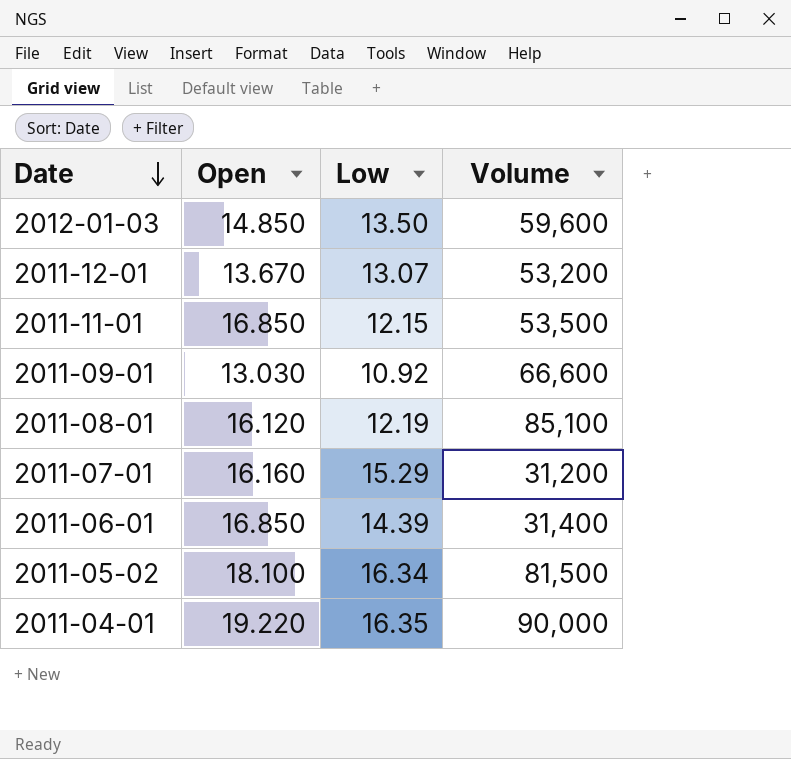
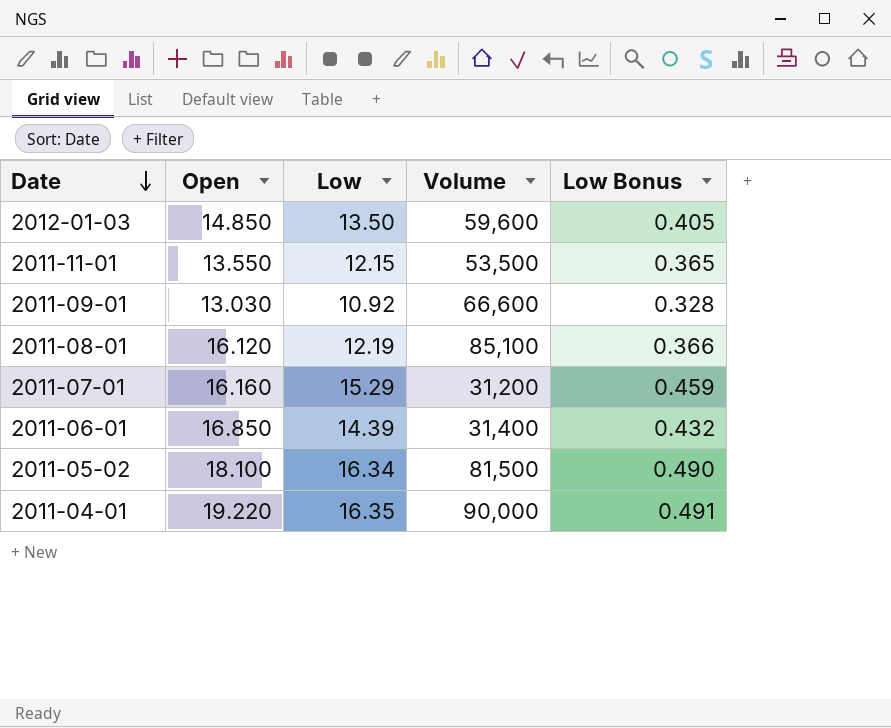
column Low Bonus | formula: none -> [Low] * 0.03
row 2011-12-01: 13.670 | 13.07 | 53,200 -> none
2011-11-01 | Open: 16.850 -> 13.550

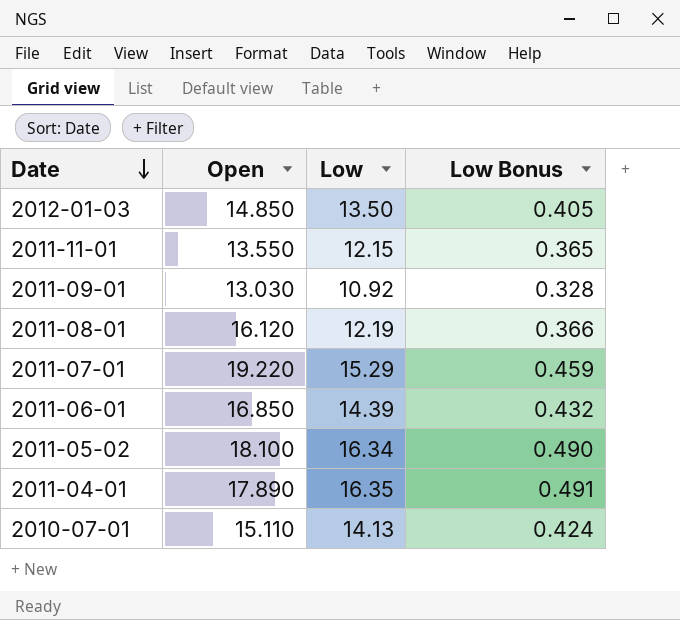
column Volume | position: 4 -> none
2011-07-01 | Open: 16.160 -> 19.220
2011-04-01 | Open: 19.220 -> 17.890
row 2010-07-01: none -> 15.110 | 14.13 | 0.424

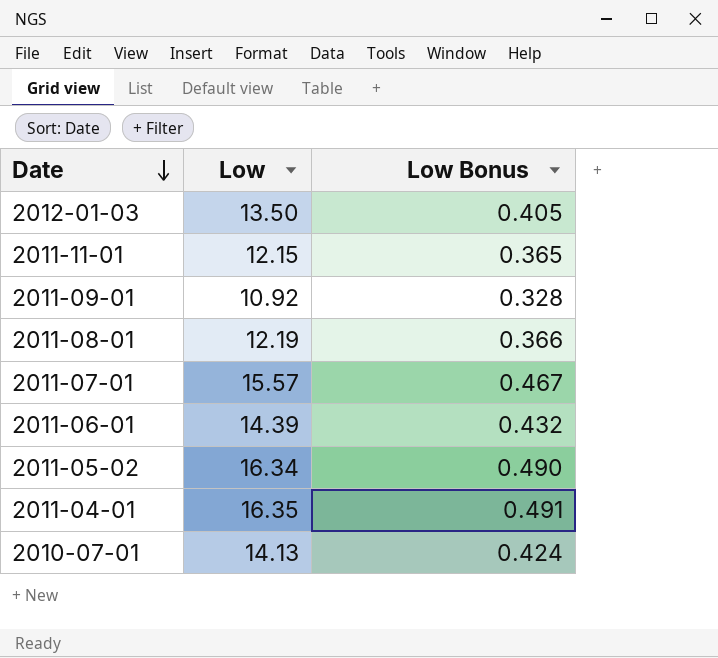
column Open | position: 2 -> none
2011-07-01 | Low: 15.29 -> 15.57
2011-07-01 | Low Bonus: 0.459 -> 0.467

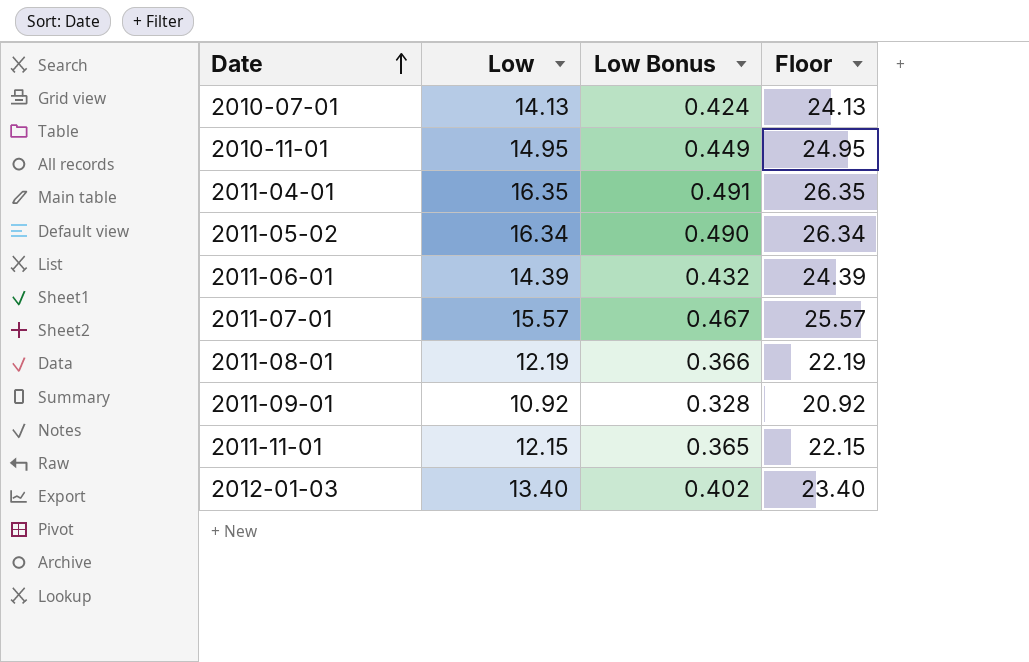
row order: Date descending -> Date ascending
column Floor | formula: none -> [Low] + 10
row 2010-11-01: none -> 14.95 | 0.449 | 24.95
2012-01-03 | Low: 13.50 -> 13.40
2012-01-03 | Low Bonus: 0.405 -> 0.402

